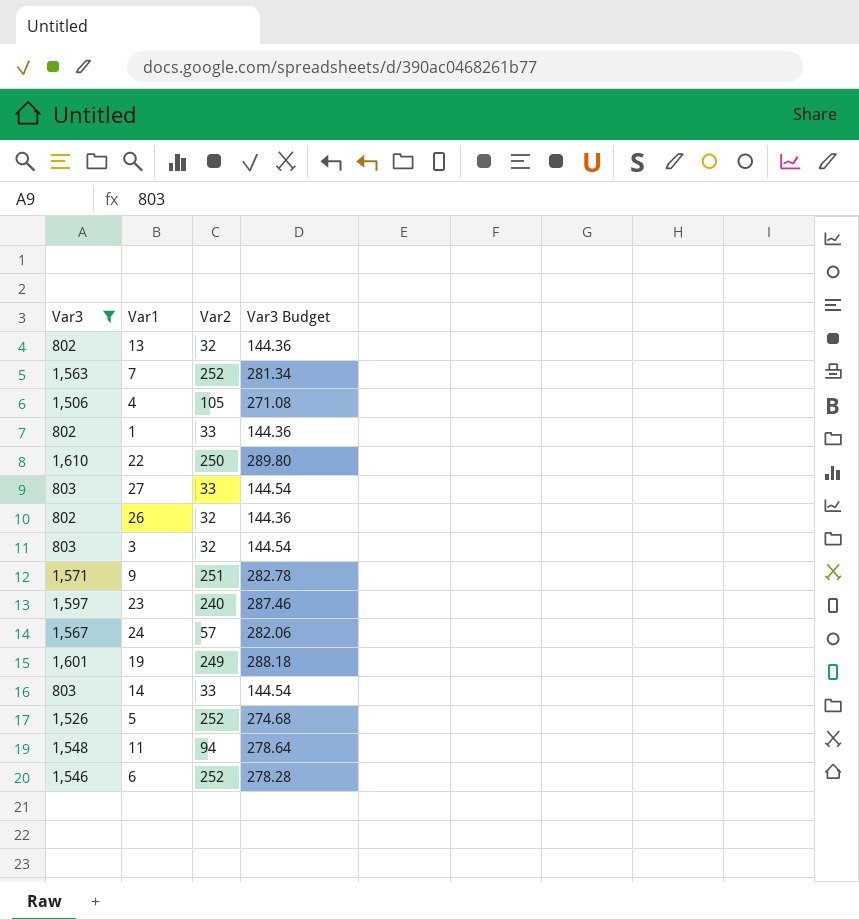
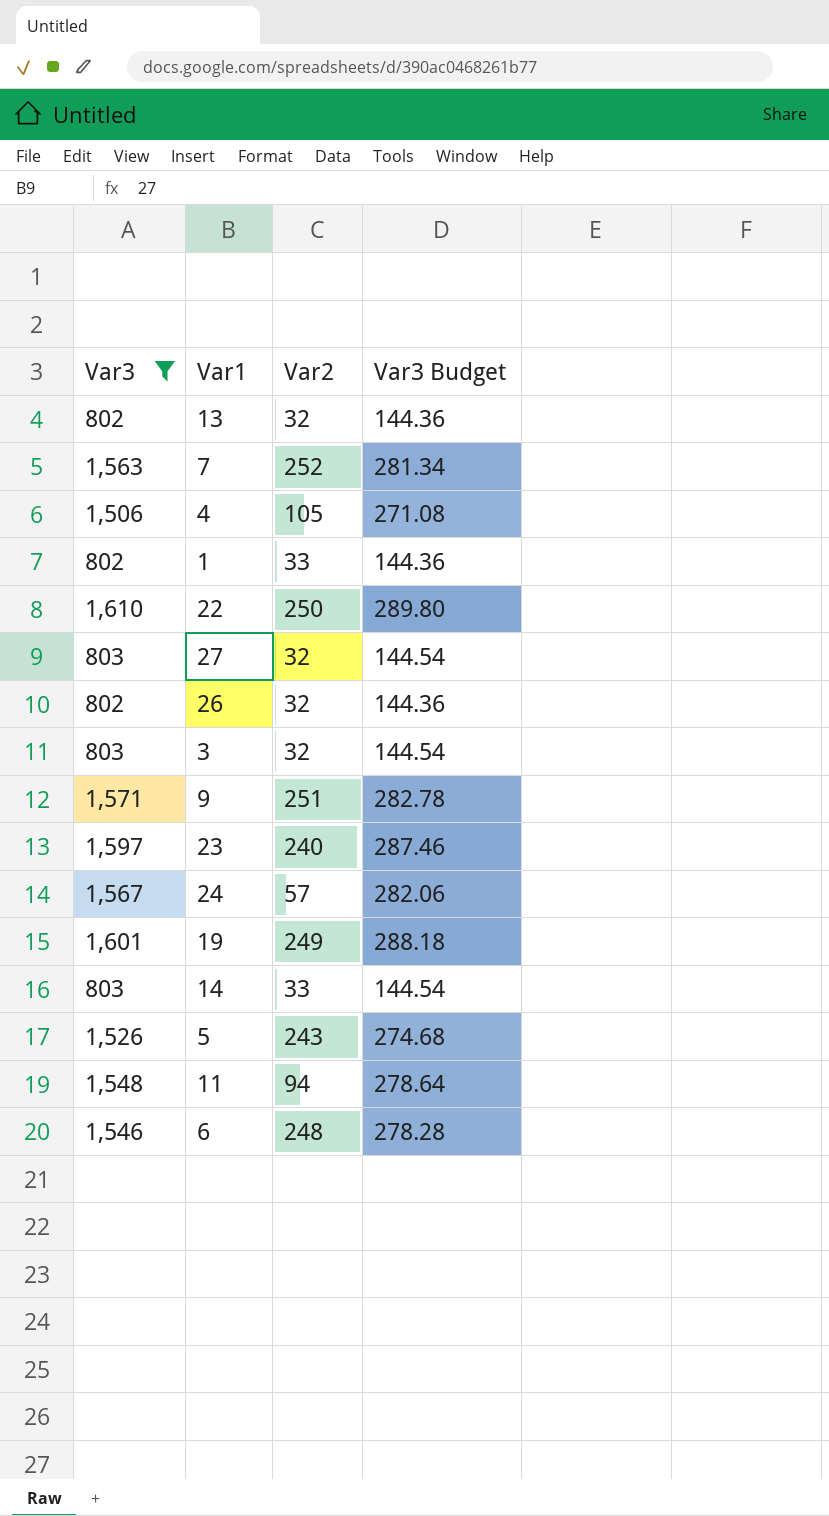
27 | Var2: 33 -> 32
5 | Var2: 252 -> 243
6 | Var2: 252 -> 248

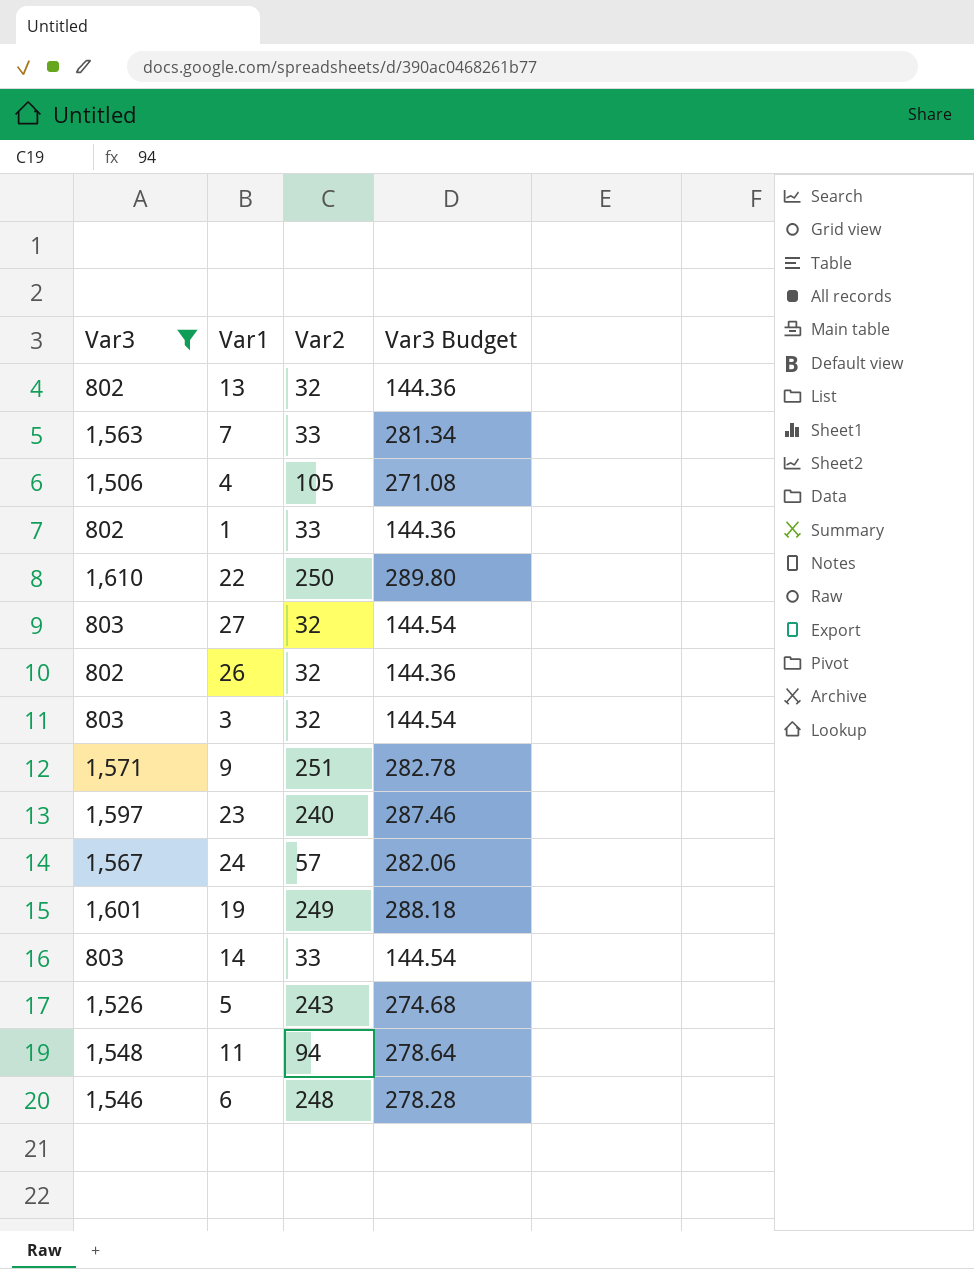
7 | Var2: 252 -> 33

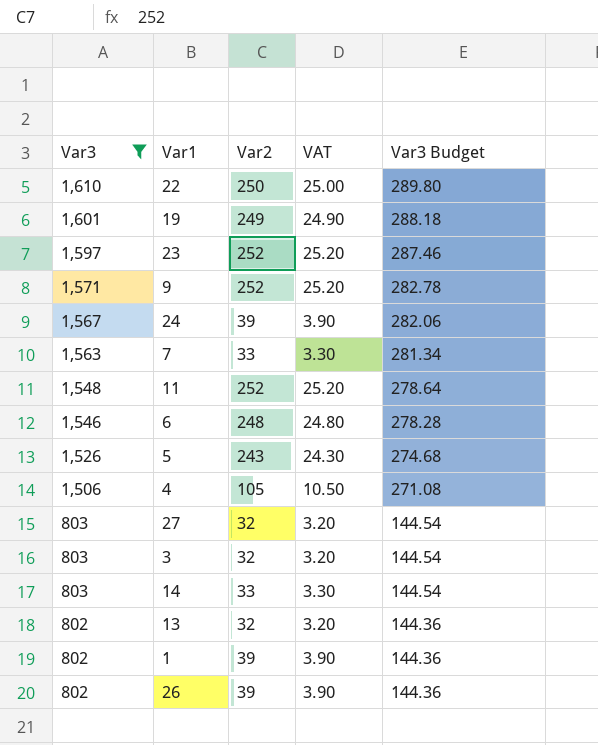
row order: none -> Var3 descending
column VAT | formula: none -> [Var2] * 0.1
23 | Var2: 240 -> 252
9 | Var2: 251 -> 252
24 | Var2: 57 -> 39
11 | Var2: 94 -> 252
1 | Var2: 33 -> 39
26 | Var2: 32 -> 39

